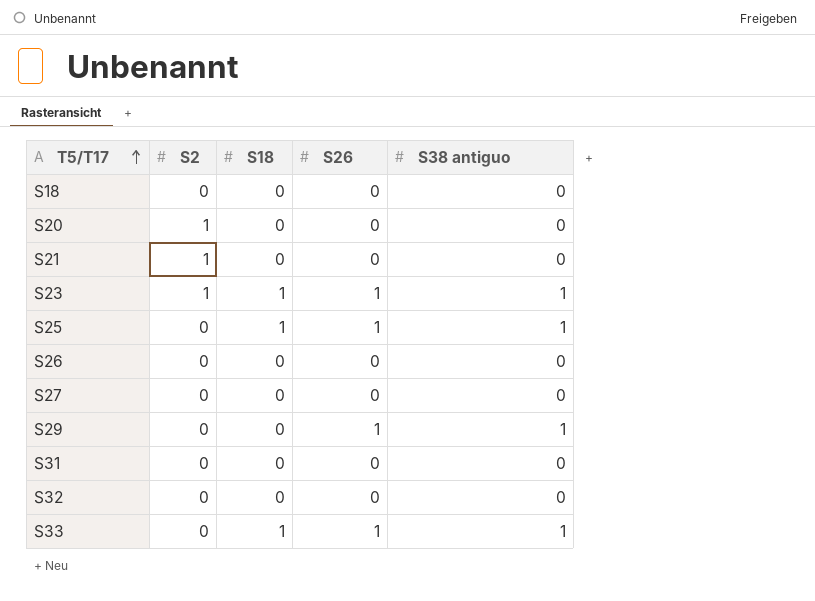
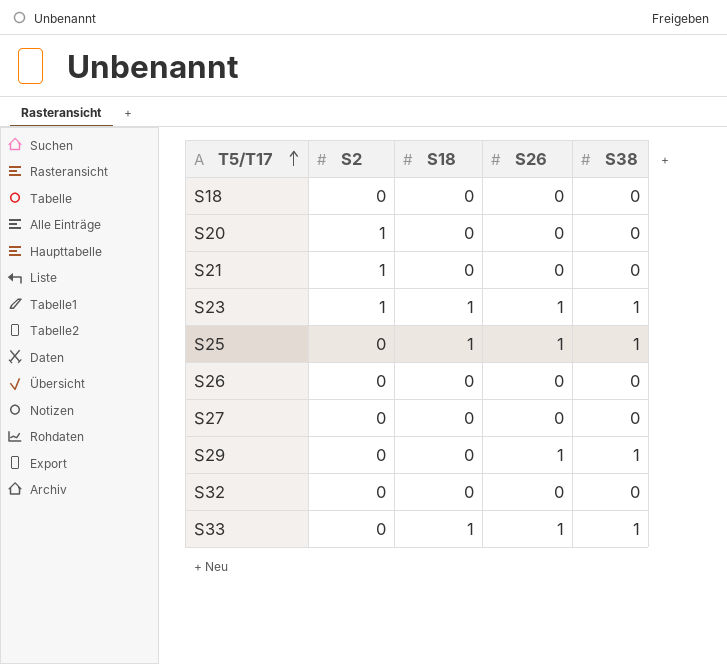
column name: S38 antiguo -> S38
row S31: 0 | 0 | 0 | 0 -> none

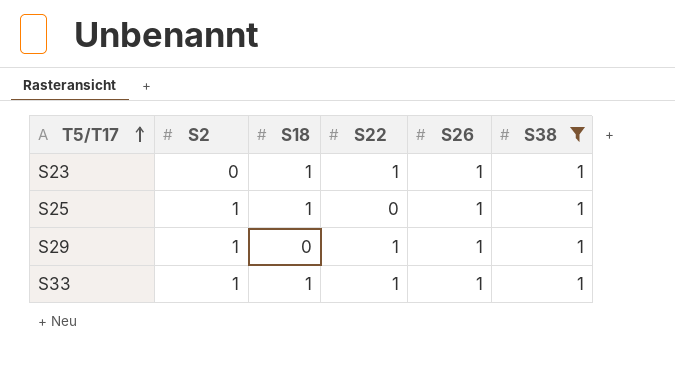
filter: none -> S38 = 1
column S22 | position: none -> 4
S23 | S2: 1 -> 0
S25 | S2: 0 -> 1
S29 | S2: 0 -> 1
S33 | S2: 0 -> 1

